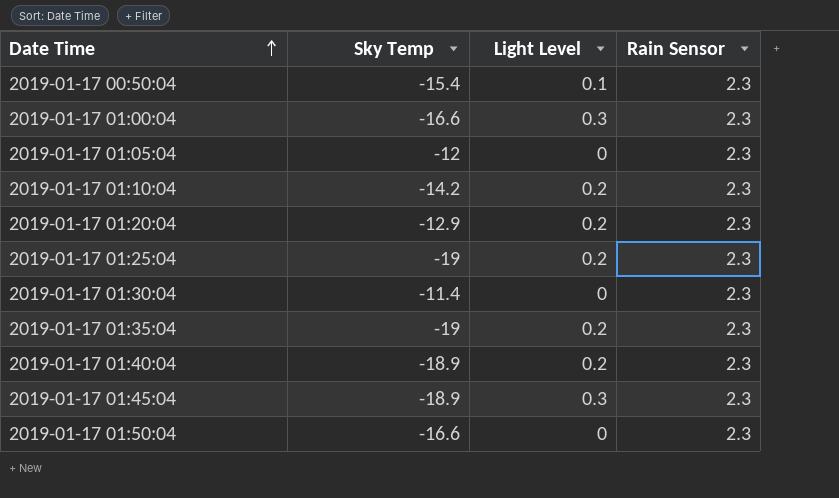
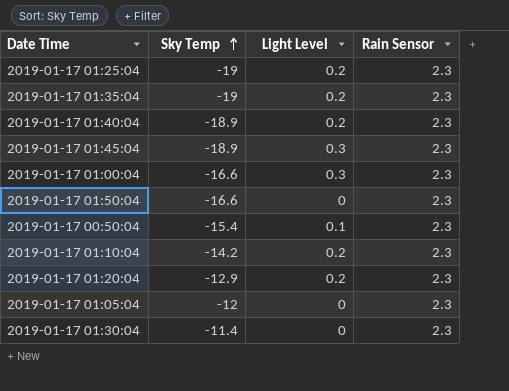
row order: Date Time ascending -> Sky Temp ascending

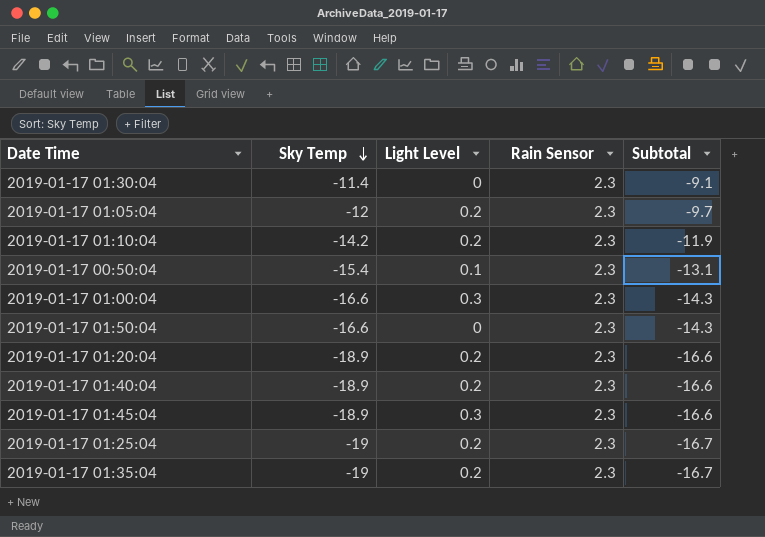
row order: Sky Temp ascending -> Sky Temp descending
column Subtotal | formula: none -> [Sky Temp] + [Rain Sensor]
2019-01-17 01:05:04 | Light Level: 0 -> 0.2
2019-01-17 01:20:04 | Sky Temp: -12.9 -> -18.9

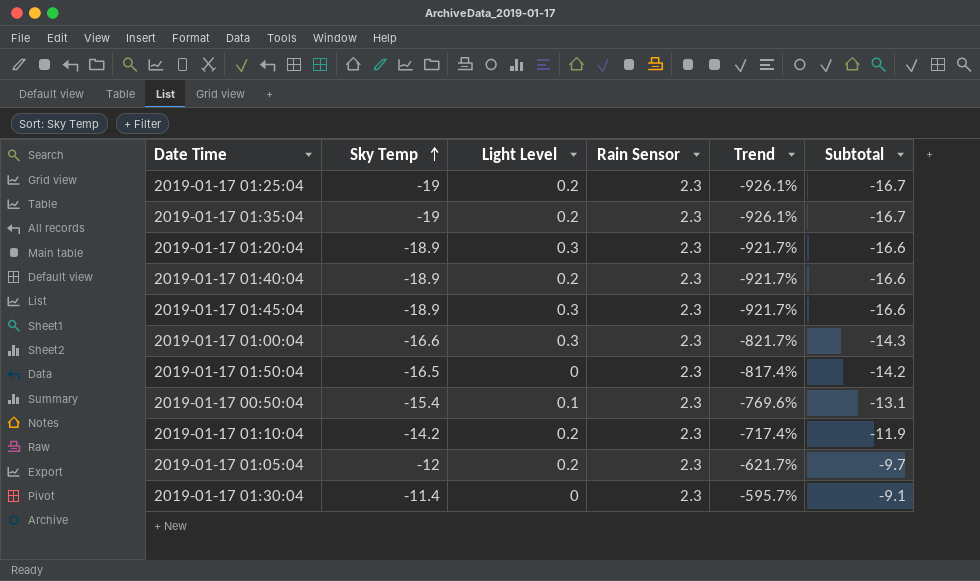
row order: Sky Temp descending -> Sky Temp ascending
column Trend | formula: none -> ([Sky Temp] - [Rain Sensor]) / [Rain Sensor]
2019-01-17 01:20:04 | Light Level: 0.2 -> 0.3
2019-01-17 01:50:04 | Sky Temp: -16.6 -> -16.5
2019-01-17 01:50:04 | Subtotal: -14.3 -> -14.2

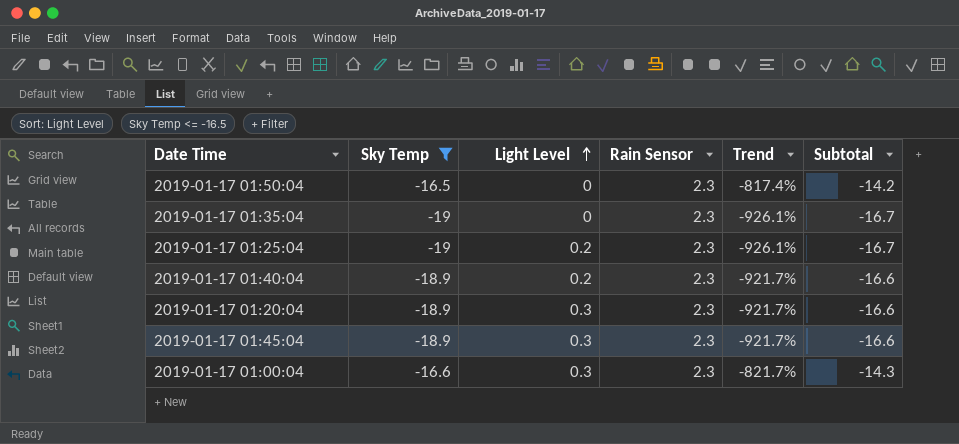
filter: none -> Sky Temp <= -16.5
row order: Sky Temp ascending -> Light Level ascending
2019-01-17 01:35:04 | Light Level: 0.2 -> 0

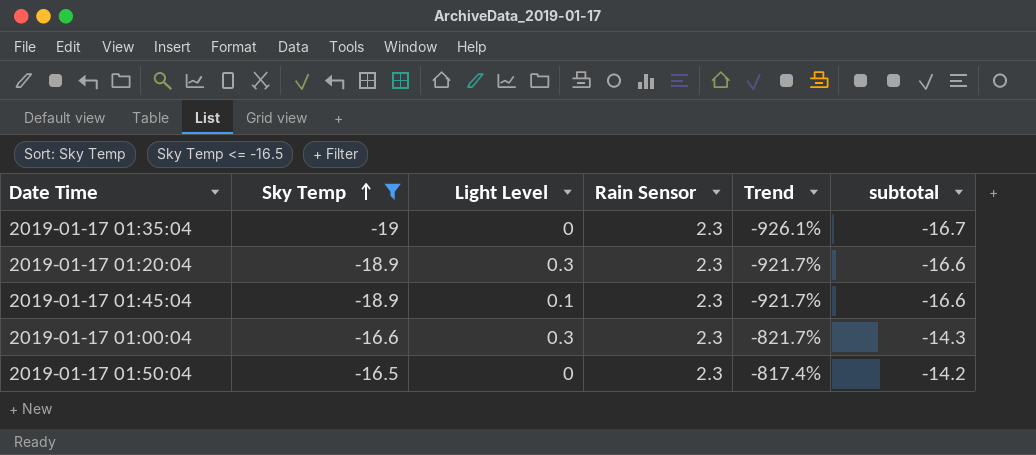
row order: Light Level ascending -> Sky Temp ascending
column name: Subtotal -> subtotal
row 2019-01-17 01:25:04: -19 | 0.2 | 2.3 | -926.1% | -16.7 -> none
row 2019-01-17 01:40:04: -18.9 | 0.2 | 2.3 | -921.7% | -16.6 -> none
2019-01-17 01:45:04 | Light Level: 0.3 -> 0.1

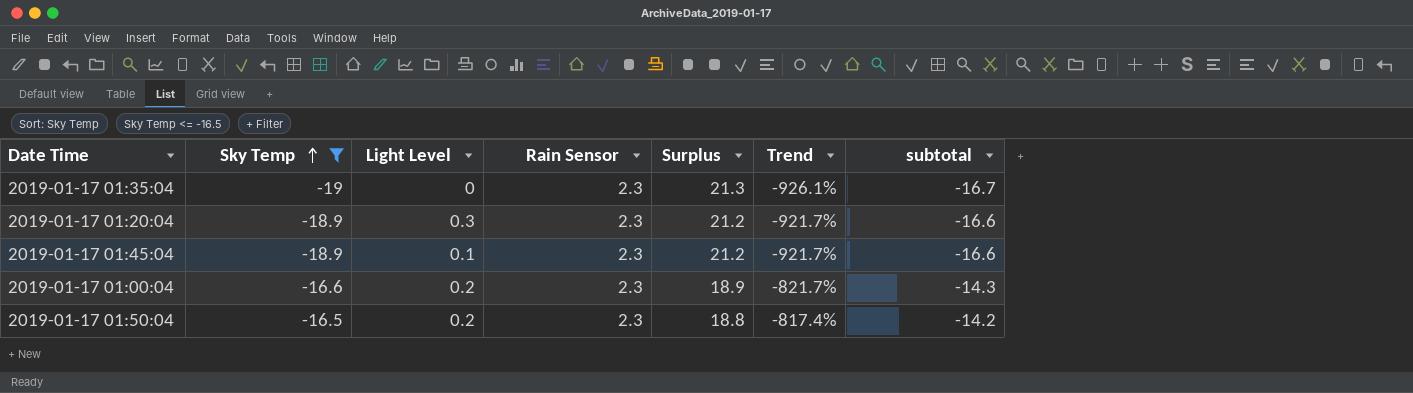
column Surplus | formula: none -> [Rain Sensor] - [Sky Temp]
2019-01-17 01:00:04 | Light Level: 0.3 -> 0.2
2019-01-17 01:50:04 | Light Level: 0 -> 0.2

